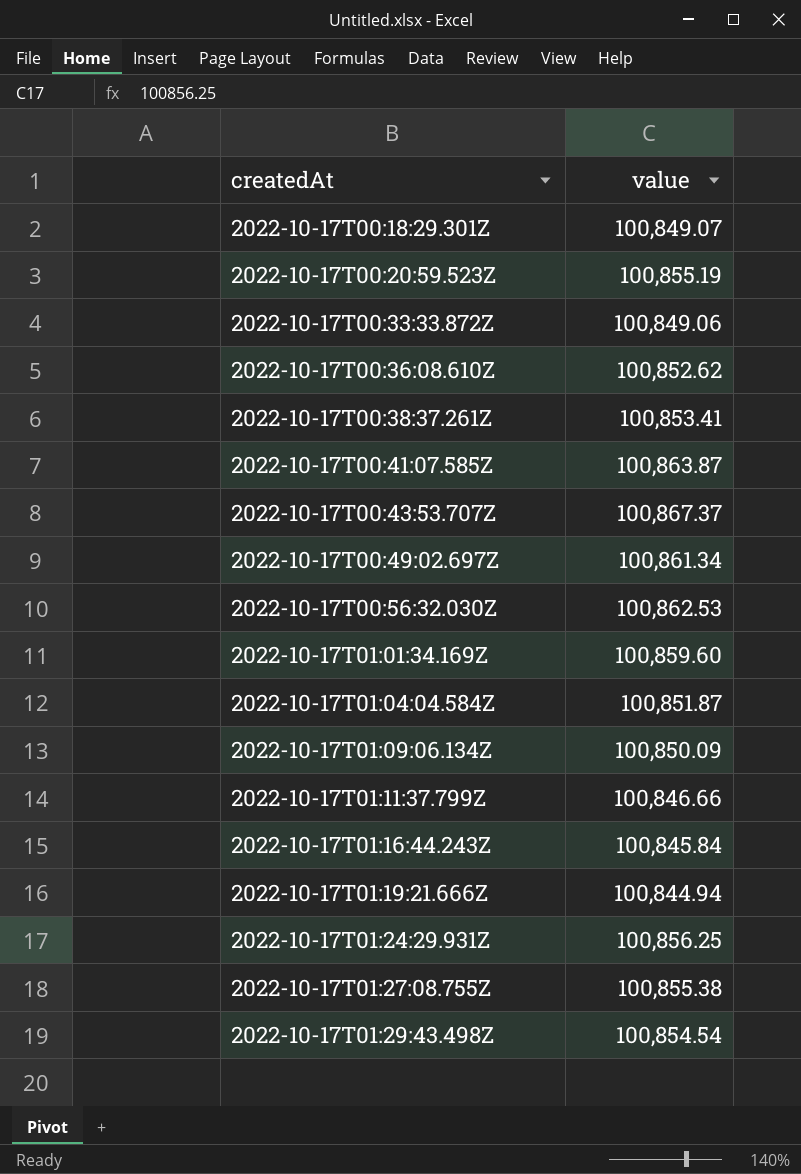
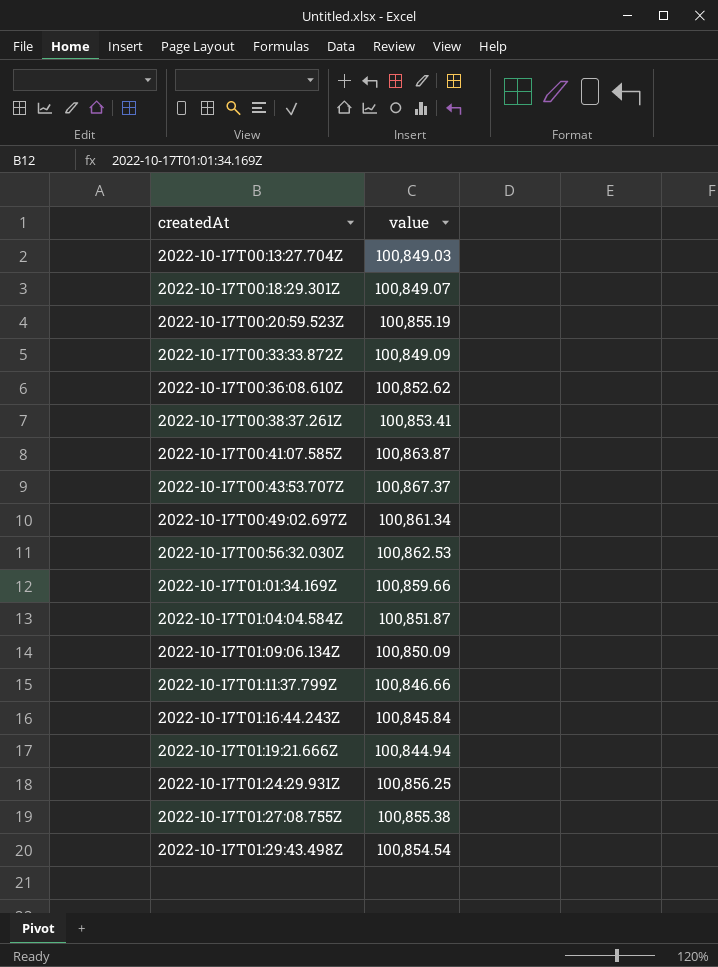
row 2022-10-17T00:13:27.704Z: none -> 100,849.03
2022-10-17T00:33:33.872Z | value: 100,849.06 -> 100,849.09
2022-10-17T01:01:34.169Z | value: 100,859.60 -> 100,859.66

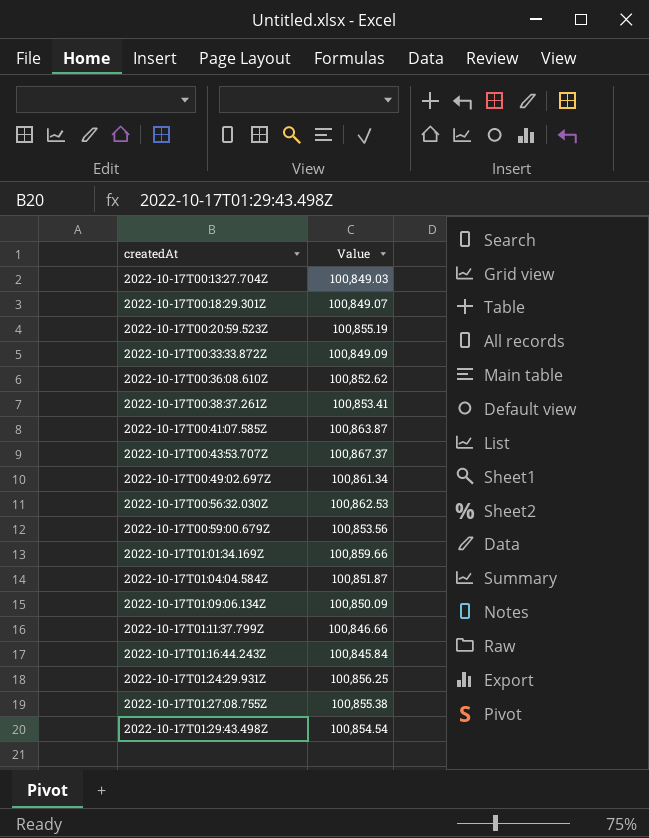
column name: value -> Value
row 2022-10-17T01:19:21.666Z: 100,844.94 -> none
row 2022-10-17T00:59:00.679Z: none -> 100,853.56

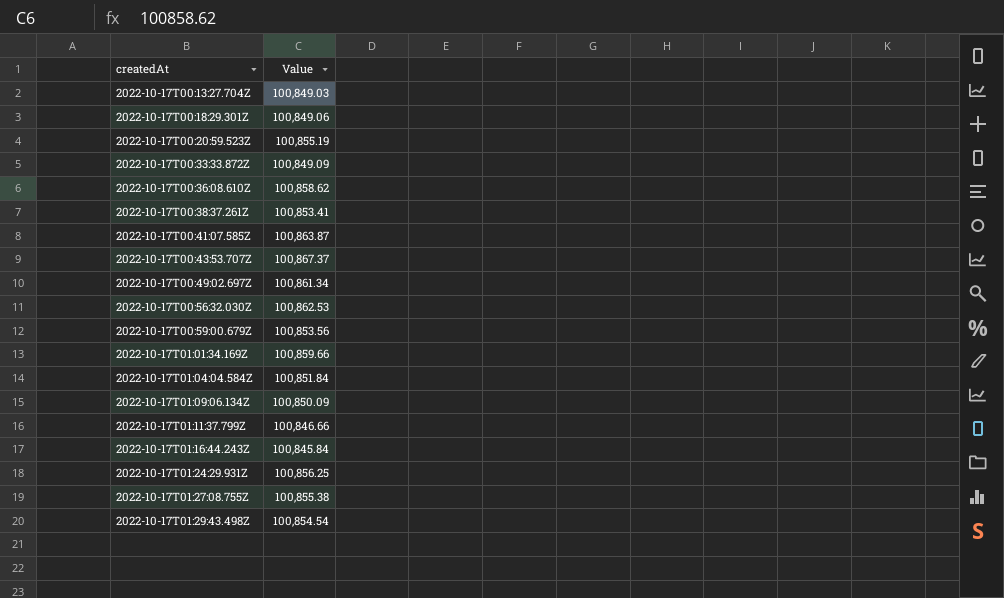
2022-10-17T00:18:29.301Z | Value: 100,849.07 -> 100,849.06
2022-10-17T00:36:08.610Z | Value: 100,852.62 -> 100,858.62
2022-10-17T01:04:04.584Z | Value: 100,851.87 -> 100,851.84

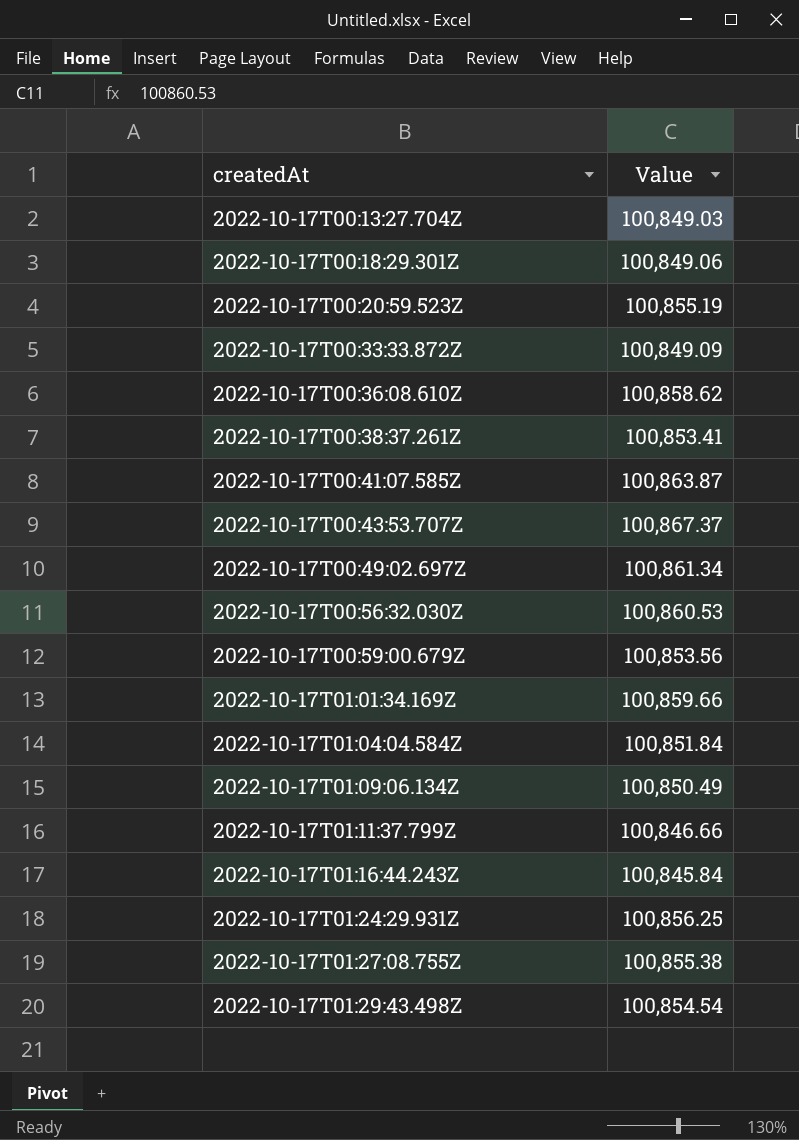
2022-10-17T00:56:32.030Z | Value: 100,862.53 -> 100,860.53
2022-10-17T01:09:06.134Z | Value: 100,850.09 -> 100,850.49

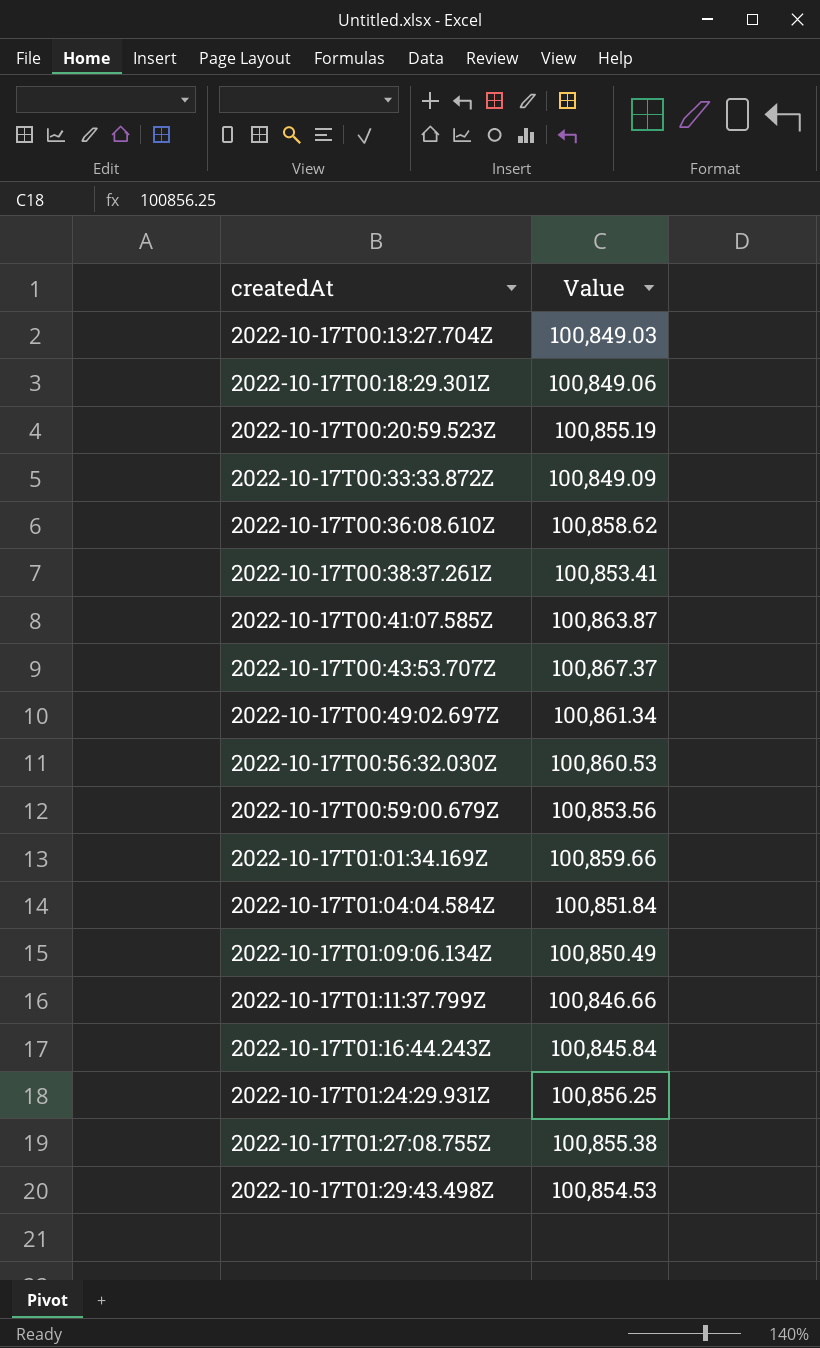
2022-10-17T01:29:43.498Z | Value: 100,854.54 -> 100,854.53

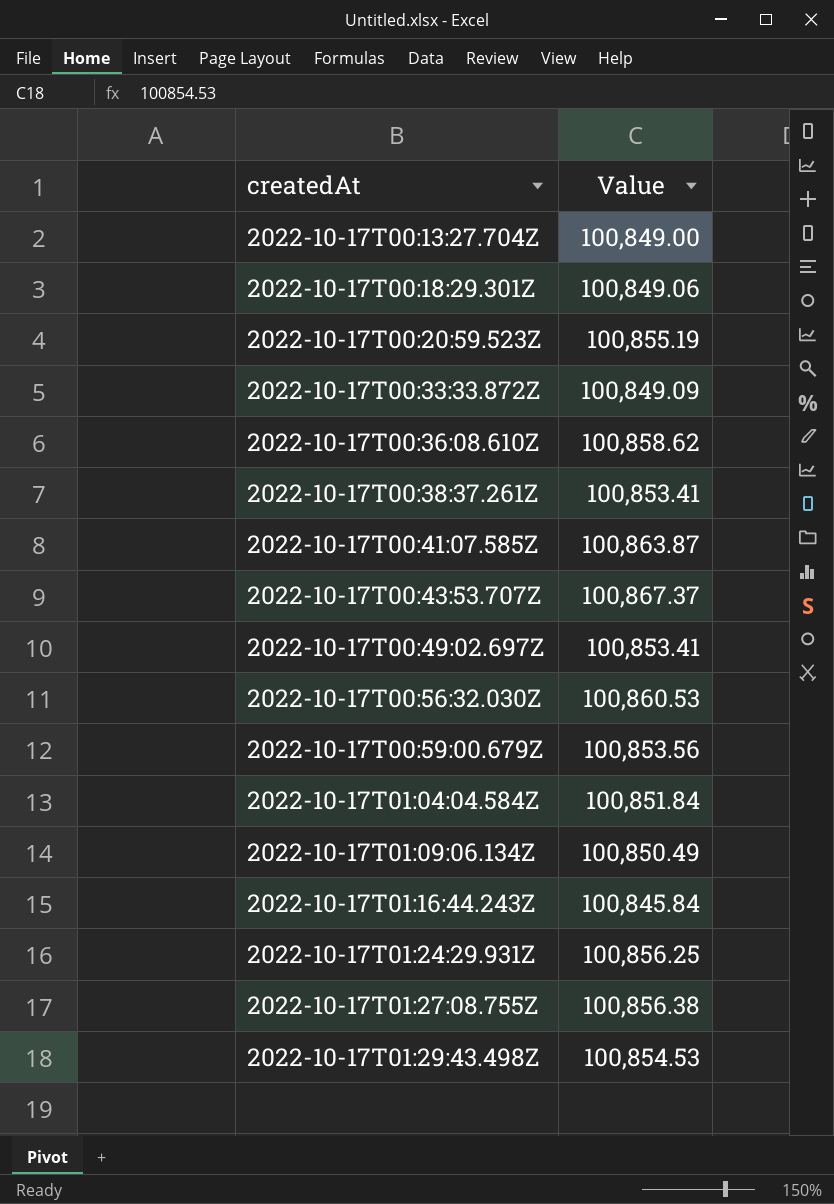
row 2022-10-17T01:01:34.169Z: 100,859.66 -> none
row 2022-10-17T01:11:37.799Z: 100,846.66 -> none
2022-10-17T00:13:27.704Z | Value: 100,849.03 -> 100,849.00
2022-10-17T00:49:02.697Z | Value: 100,861.34 -> 100,853.41
2022-10-17T01:27:08.755Z | Value: 100,855.38 -> 100,856.38

